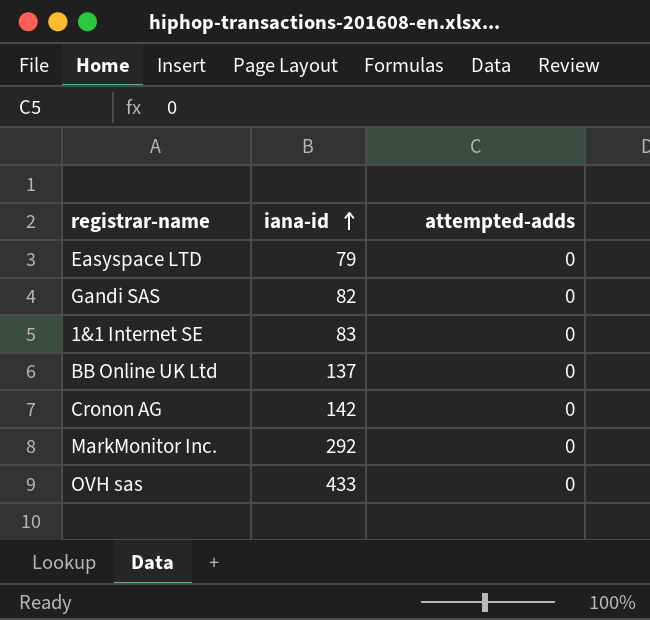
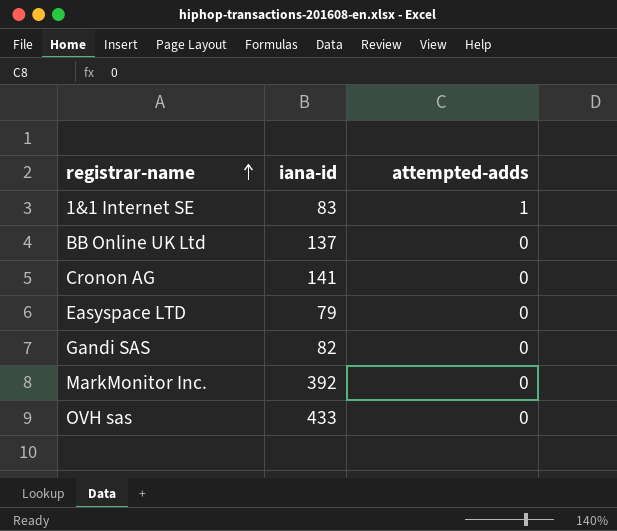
row order: iana-id ascending -> registrar-name ascending
1&1 Internet SE | attempted-adds: 0 -> 1
Cronon AG | iana-id: 142 -> 141
MarkMonitor Inc. | iana-id: 292 -> 392

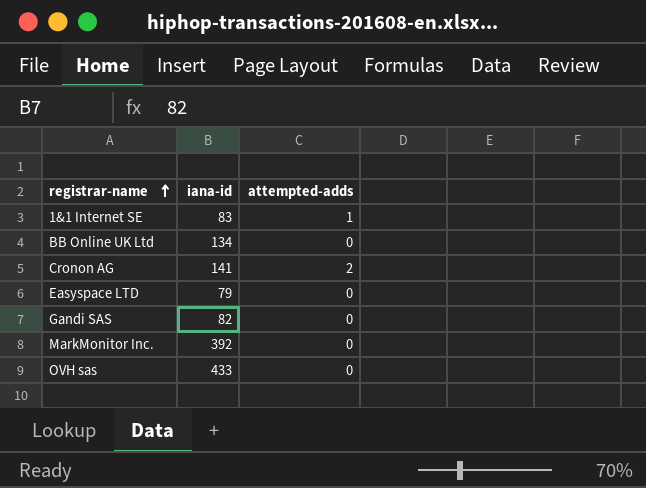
BB Online UK Ltd | iana-id: 137 -> 134
Cronon AG | attempted-adds: 0 -> 2

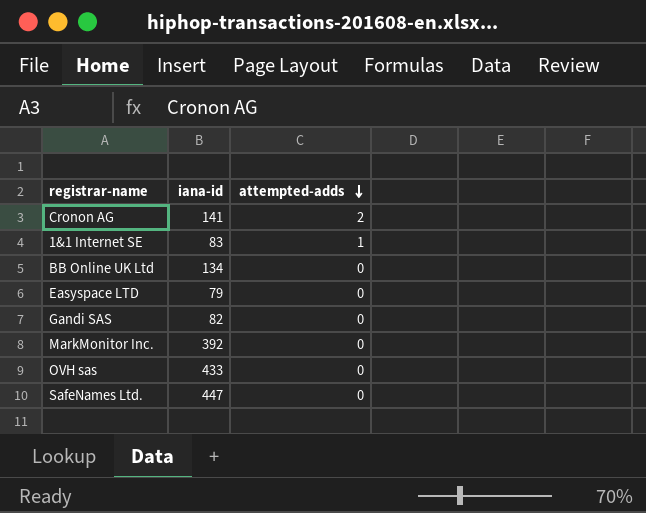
row order: registrar-name ascending -> attempted-adds descending
row SafeNames Ltd.: none -> 447 | 0

